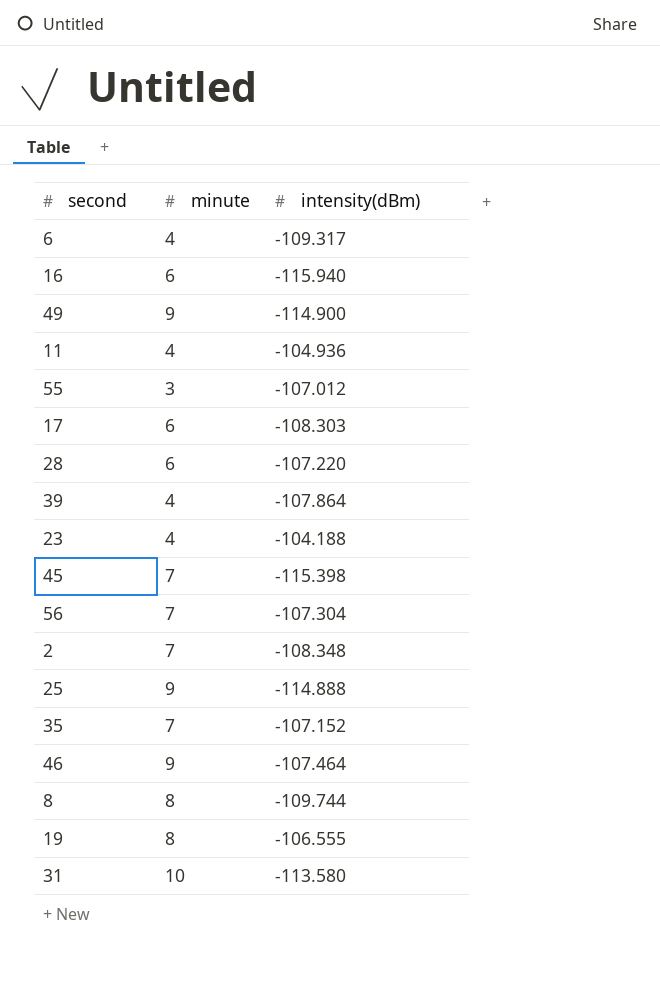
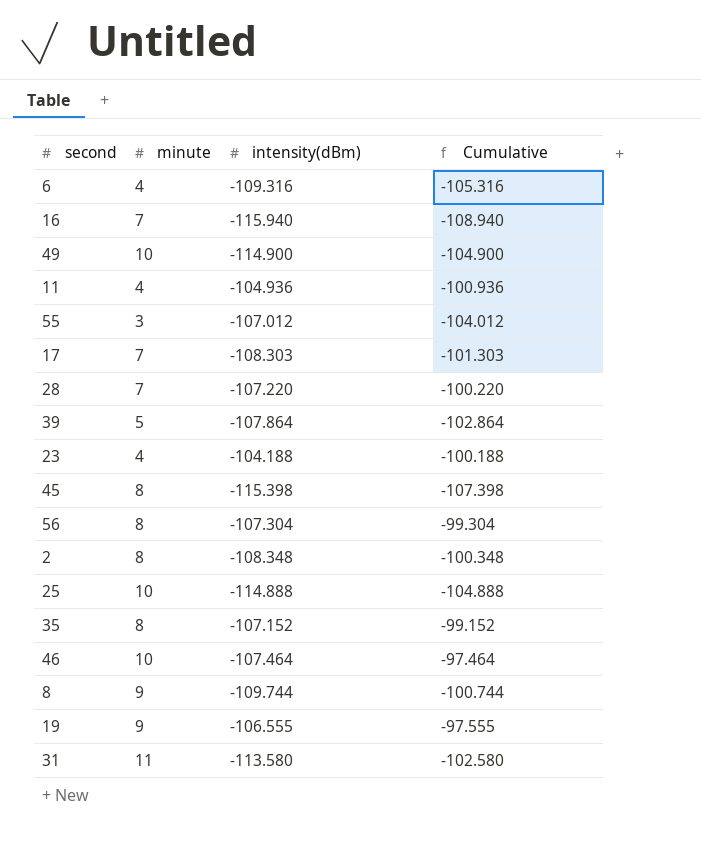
column Cumulative | formula: none -> [minute] + [intensity(dBm)]
6 | intensity(dBm): -109.317 -> -109.316
16 | minute: 6 -> 7
49 | minute: 9 -> 10
17 | minute: 6 -> 7
28 | minute: 6 -> 7
39 | minute: 4 -> 5
45 | minute: 7 -> 8
56 | minute: 7 -> 8
2 | minute: 7 -> 8
25 | minute: 9 -> 10
35 | minute: 7 -> 8
46 | minute: 9 -> 10
8 | minute: 8 -> 9
19 | minute: 8 -> 9
31 | minute: 10 -> 11

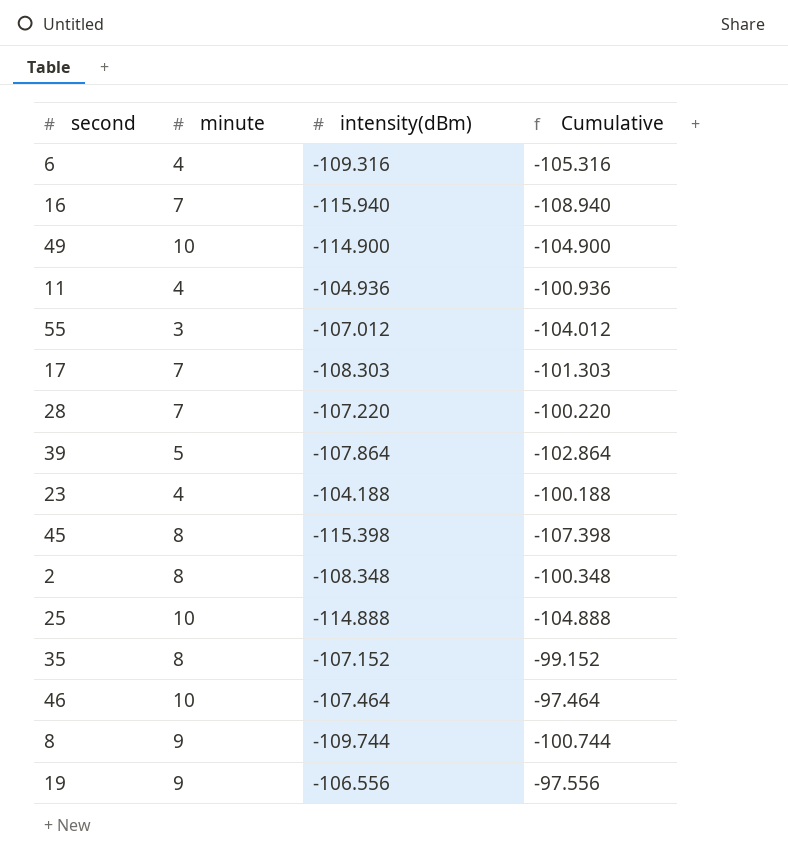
row 56: 8 | -107.304 | -99.304 -> none
row 31: 11 | -113.580 | -102.580 -> none
19 | intensity(dBm): -106.555 -> -106.556
19 | Cumulative: -97.555 -> -97.556

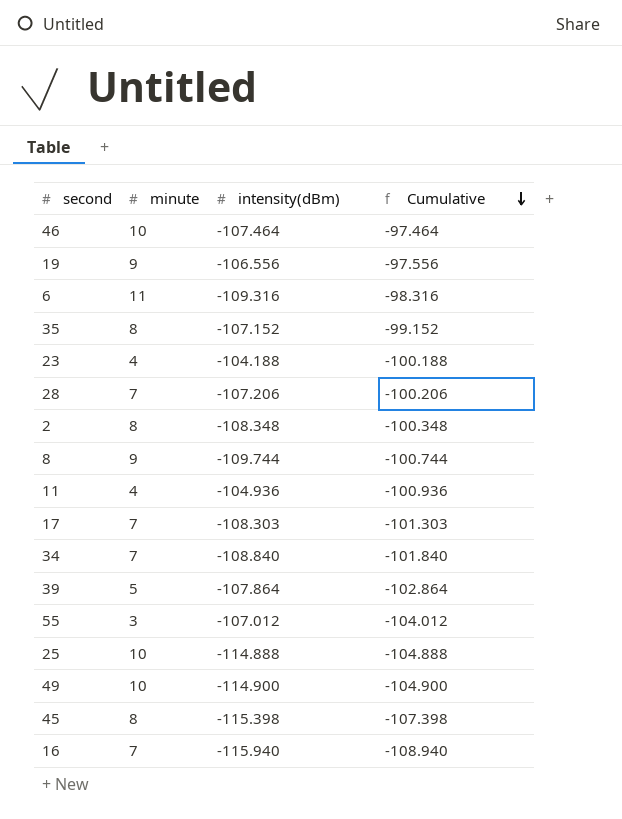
row order: none -> Cumulative descending
6 | minute: 4 -> 11
6 | Cumulative: -105.316 -> -98.316
28 | intensity(dBm): -107.220 -> -107.206
28 | Cumulative: -100.220 -> -100.206
row 34: none -> 7 | -108.840 | -101.840

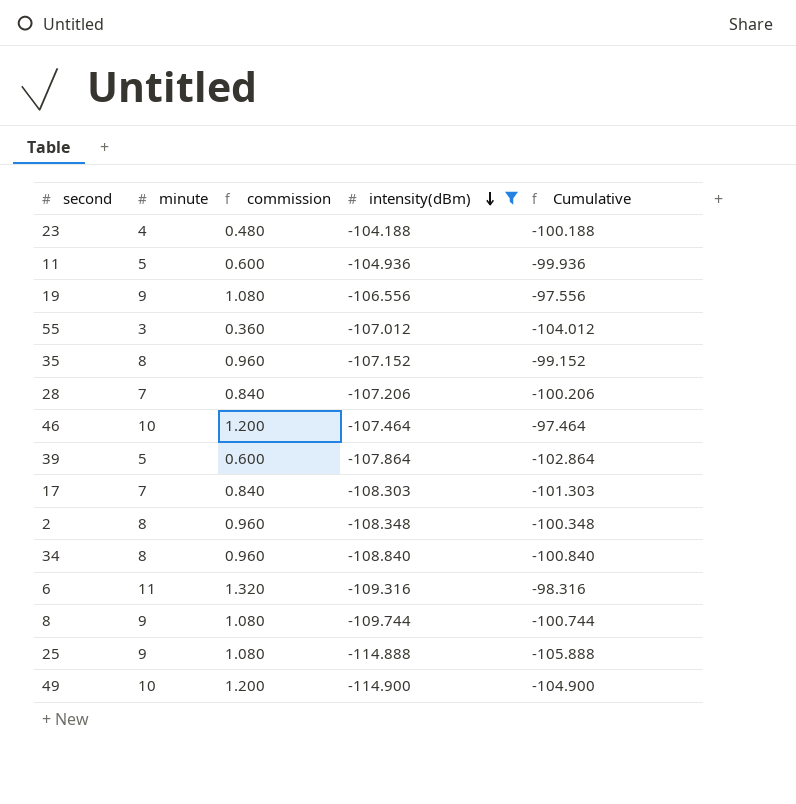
filter: none -> intensity(dBm) >= -114.900
row order: Cumulative descending -> intensity(dBm) descending
column commission | formula: none -> [minute] * 0.12
11 | minute: 4 -> 5
11 | Cumulative: -100.936 -> -99.936
34 | minute: 7 -> 8
34 | Cumulative: -101.840 -> -100.840
25 | minute: 10 -> 9
25 | Cumulative: -104.888 -> -105.888

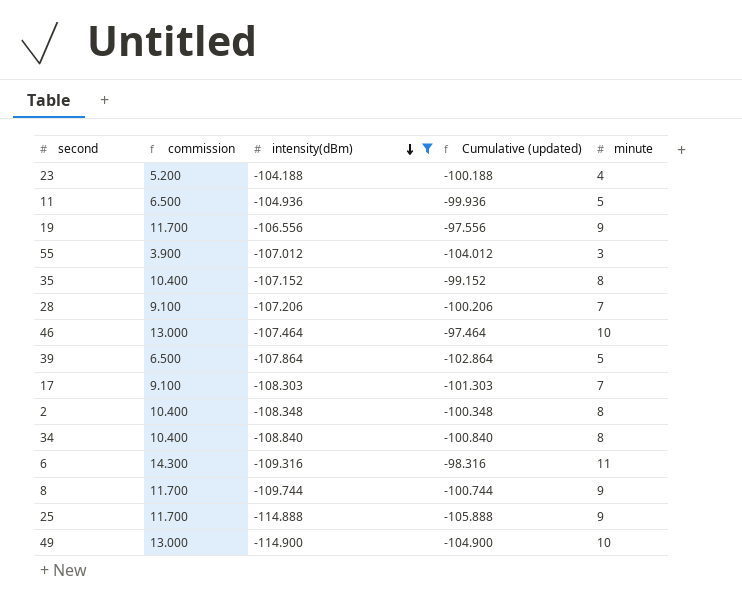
column commission | formula: [minute] * 0.12 -> [minute] * 1.3
column name: Cumulative -> Cumulative (updated)
column minute | position: 2 -> 5

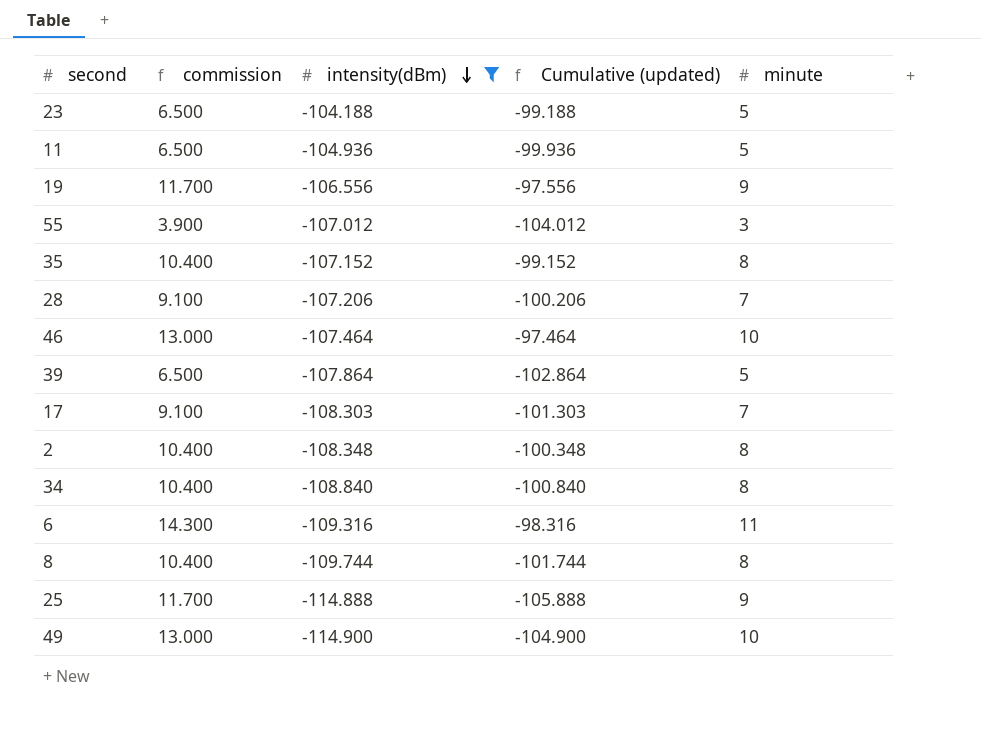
23 | commission: 5.200 -> 6.500
23 | Cumulative (updated): -100.188 -> -99.188
23 | minute: 4 -> 5
8 | commission: 11.700 -> 10.400
8 | Cumulative (updated): -100.744 -> -101.744
8 | minute: 9 -> 8

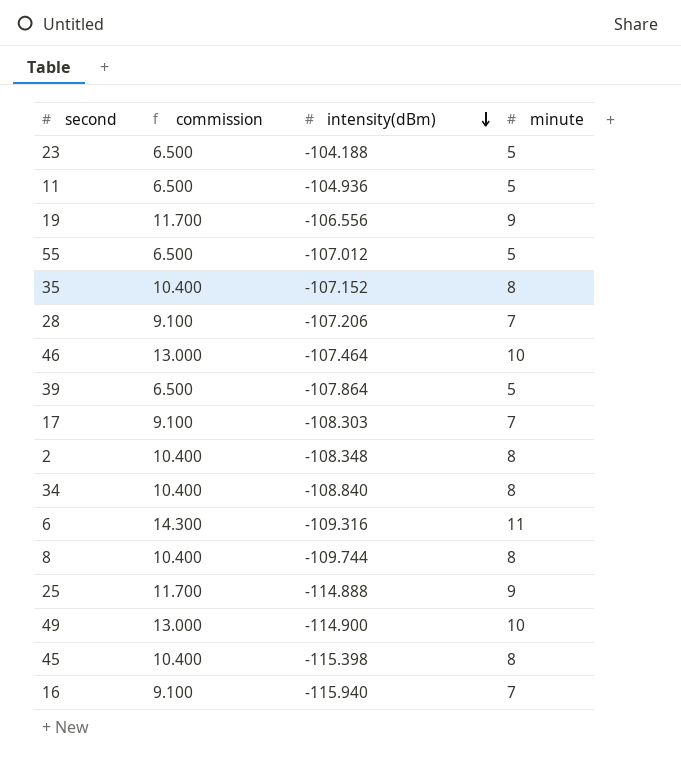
filter: intensity(dBm) >= -114.900 -> none
column Cumulative (updated) | formula: [intensity(dBm)] + [minute] -> none
55 | commission: 3.900 -> 6.500
55 | minute: 3 -> 5

